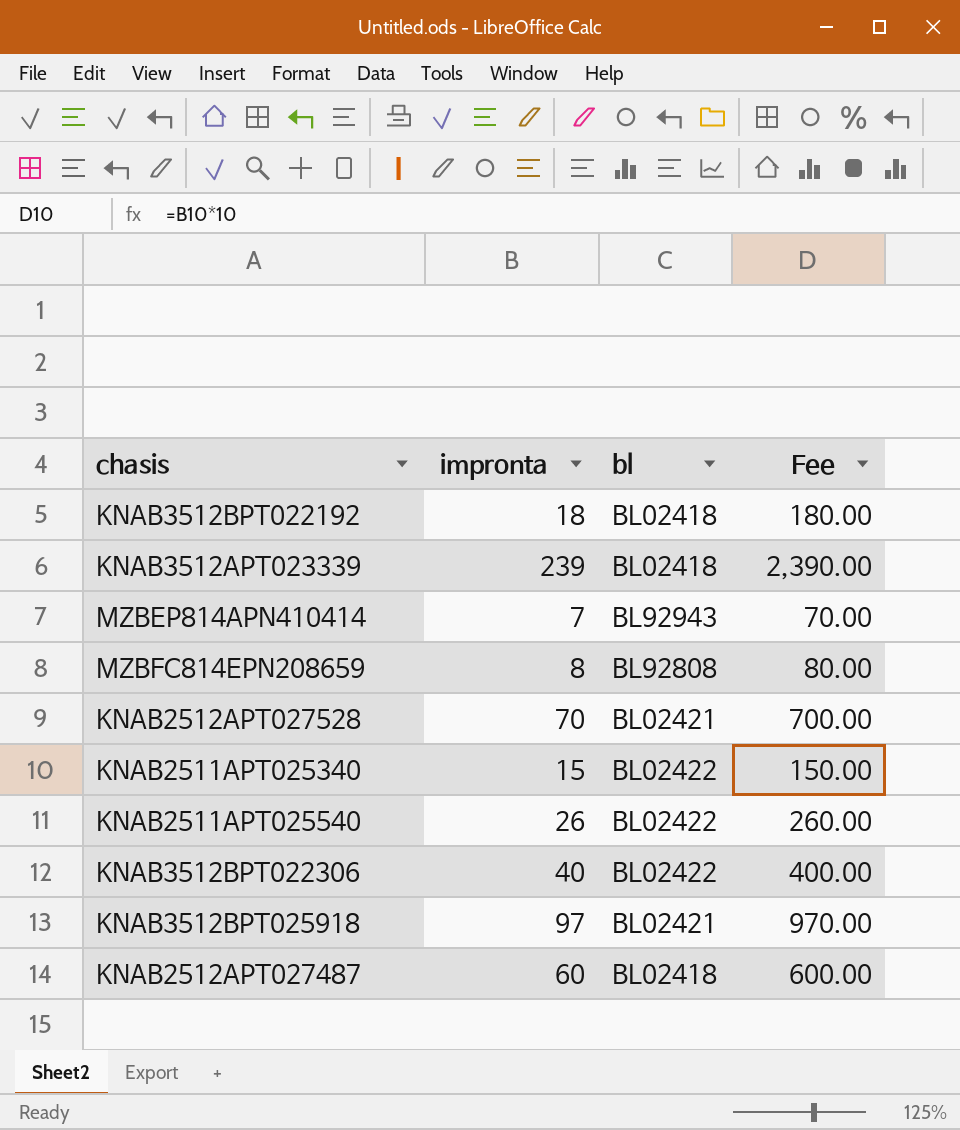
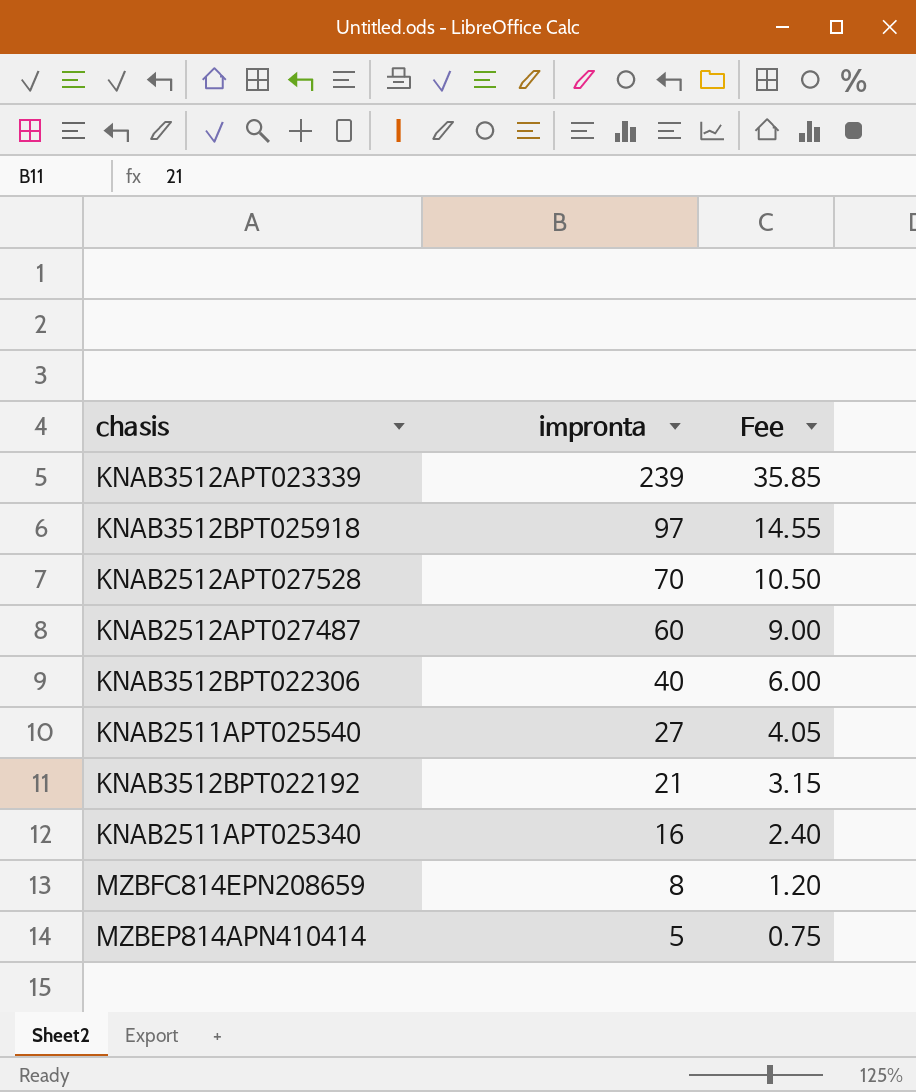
row order: none -> impronta descending
column bl | position: 3 -> none
column Fee | formula: [impronta] * 10 -> [impronta] * 0.15
KNAB2511APT025540 | impronta: 26 -> 27
KNAB3512BPT022192 | impronta: 18 -> 21
KNAB2511APT025340 | impronta: 15 -> 16
MZBEP814APN410414 | impronta: 7 -> 5

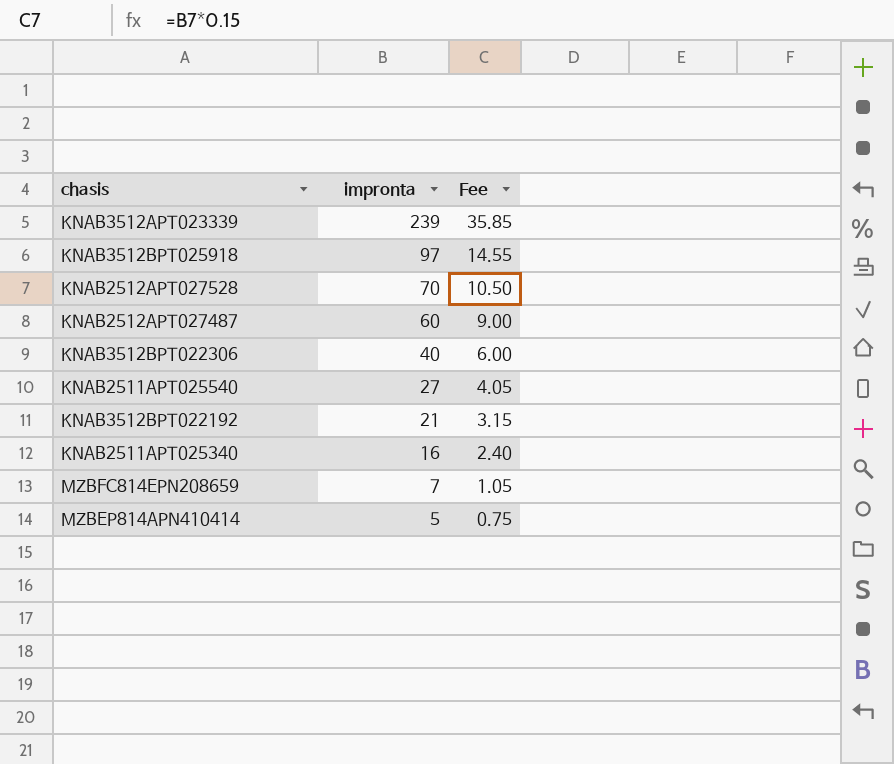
MZBFC814EPN208659 | impronta: 8 -> 7
MZBFC814EPN208659 | Fee: 1.20 -> 1.05

